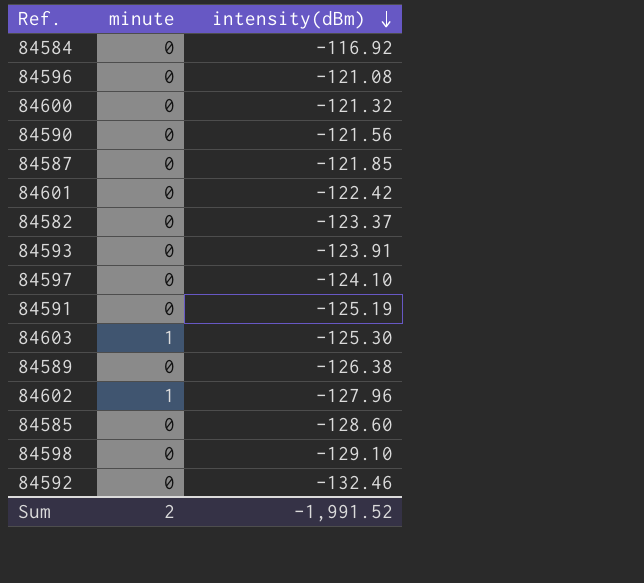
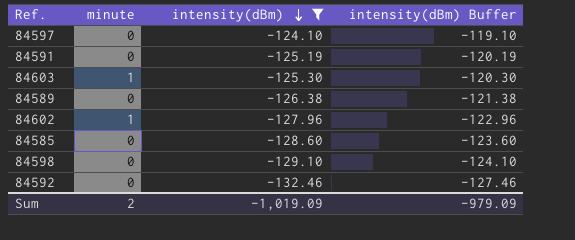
filter: none -> intensity(dBm) <= -124.10
column intensity(dBm) Buffer | formula: none -> [intensity(dBm)] + 5
Sum | intensity(dBm): -1,991.52 -> -1,019.09

